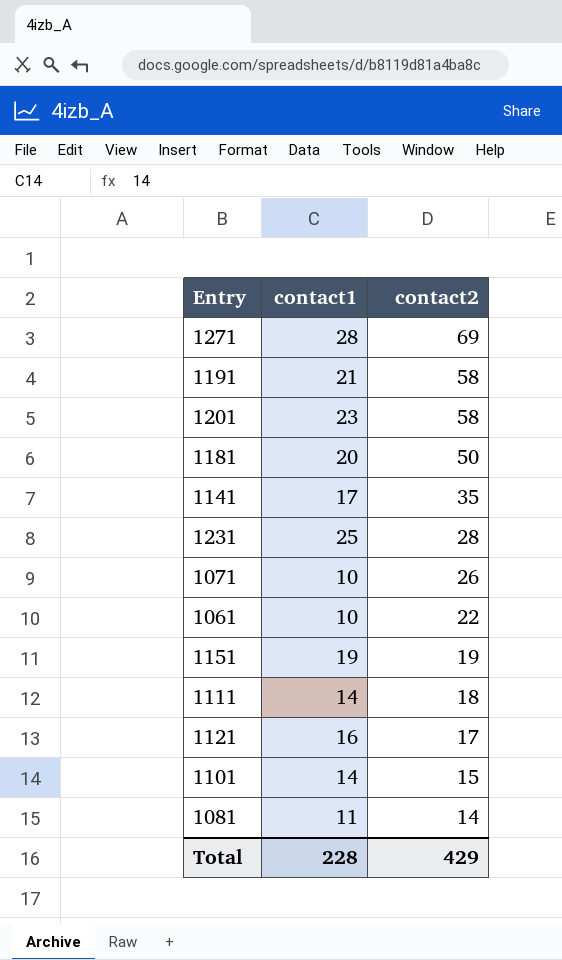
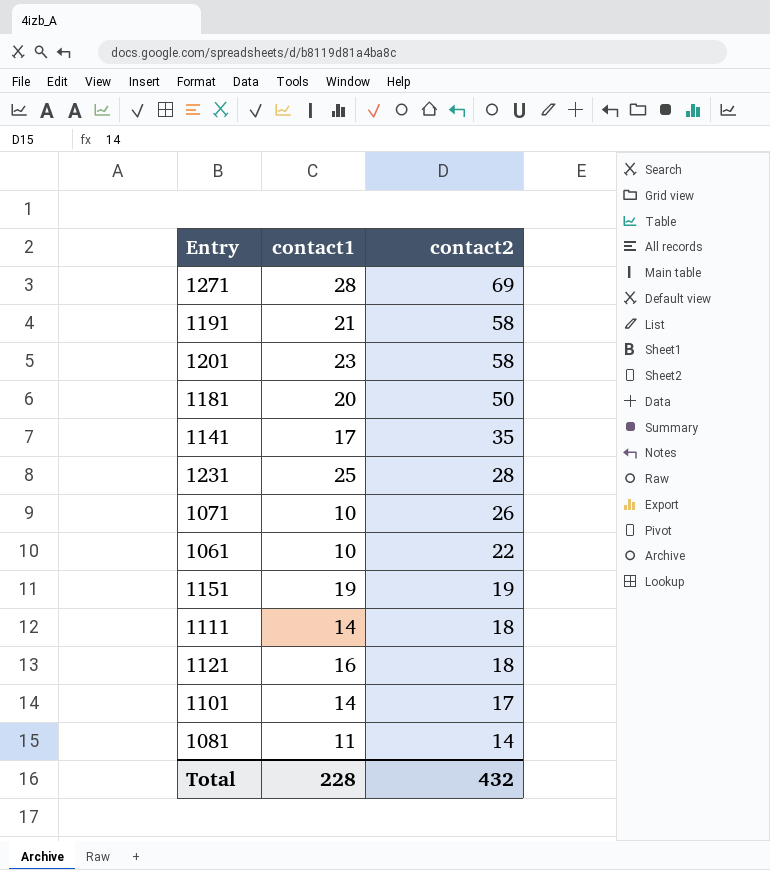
1121 | contact2: 17 -> 18
1101 | contact2: 15 -> 17
Total | contact2: 429 -> 432

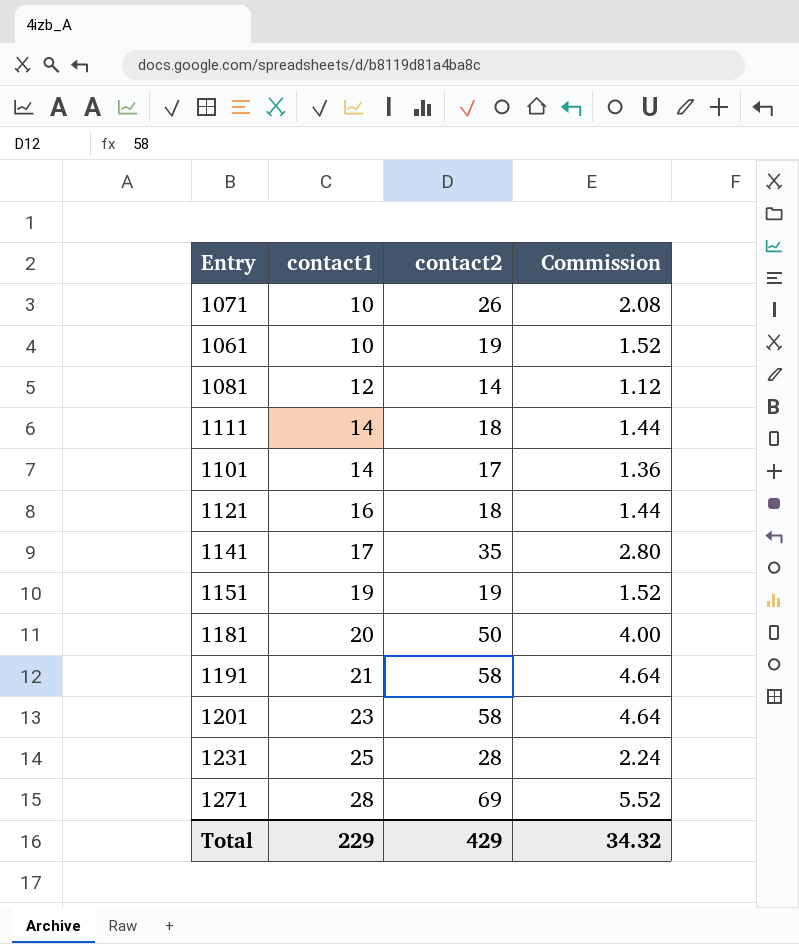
row order: contact2 descending -> contact1 ascending
column Commission | formula: none -> [contact2] * 0.08
1061 | contact2: 22 -> 19
1081 | contact1: 11 -> 12
Total | contact1: 228 -> 229
Total | contact2: 432 -> 429

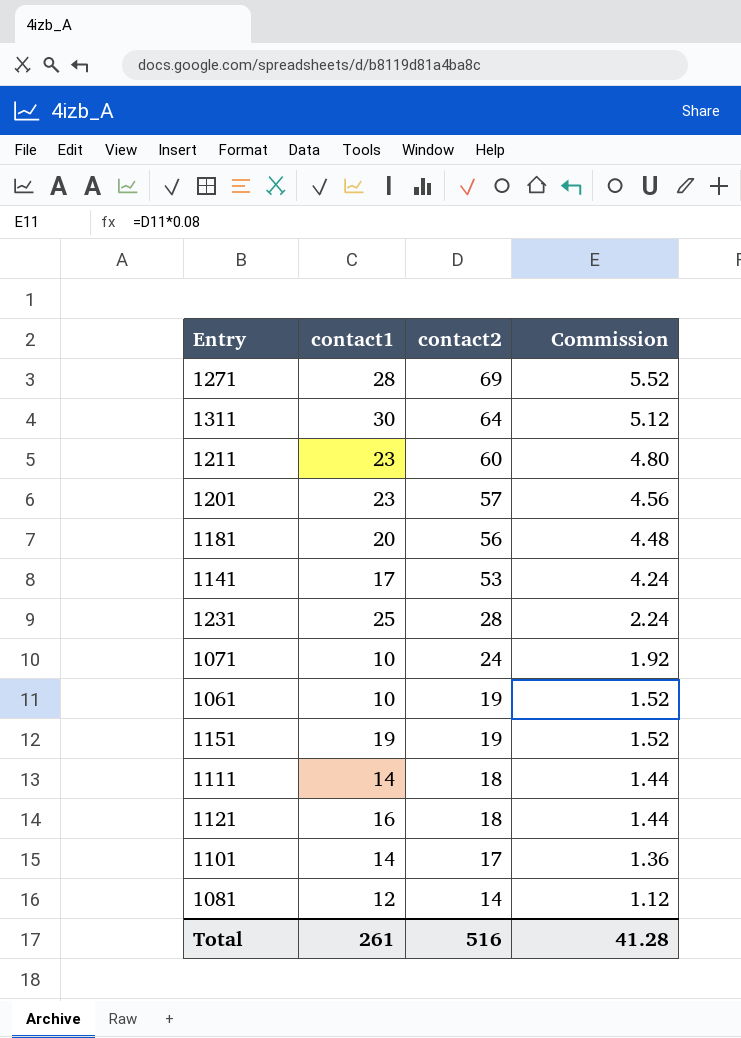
row order: contact1 ascending -> contact2 descending
row 1191: 21 | 58 | 4.64 -> none
row 1311: none -> 30 | 64 | 5.12
row 1211: none -> 23 | 60 | 4.80
1201 | contact2: 58 -> 57
1201 | Commission: 4.64 -> 4.56
1181 | contact2: 50 -> 56
1181 | Commission: 4.00 -> 4.48
1141 | contact2: 35 -> 53
1141 | Commission: 2.80 -> 4.24
1071 | contact2: 26 -> 24
1071 | Commission: 2.08 -> 1.92
Total | contact1: 229 -> 261
Total | contact2: 429 -> 516
Total | Commission: 34.32 -> 41.28

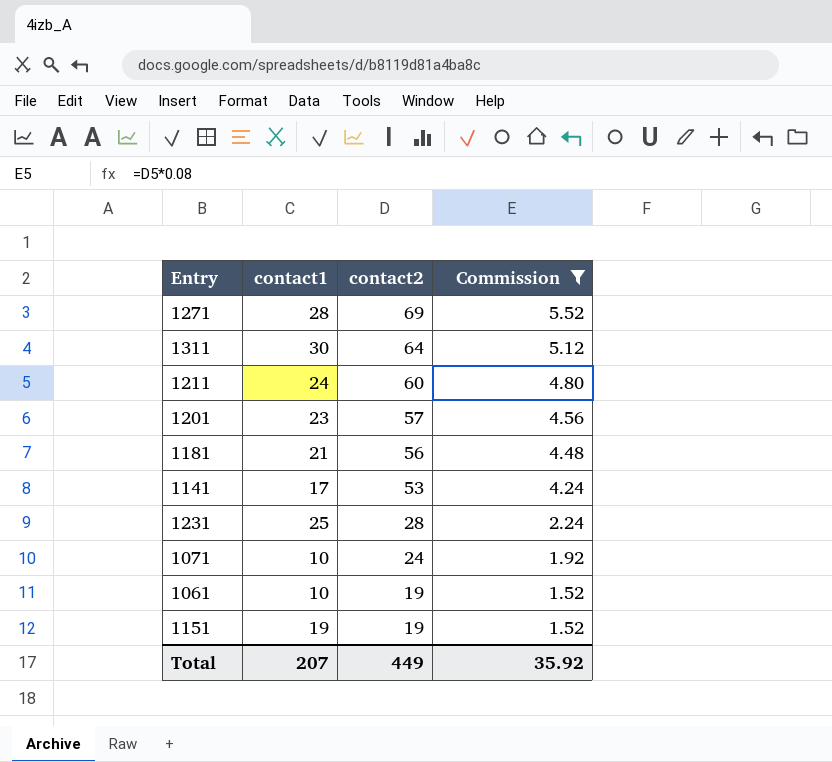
filter: none -> Commission >= 1.52
1211 | contact1: 23 -> 24
1181 | contact1: 20 -> 21
Total | contact1: 261 -> 207
Total | contact2: 516 -> 449
Total | Commission: 41.28 -> 35.92

